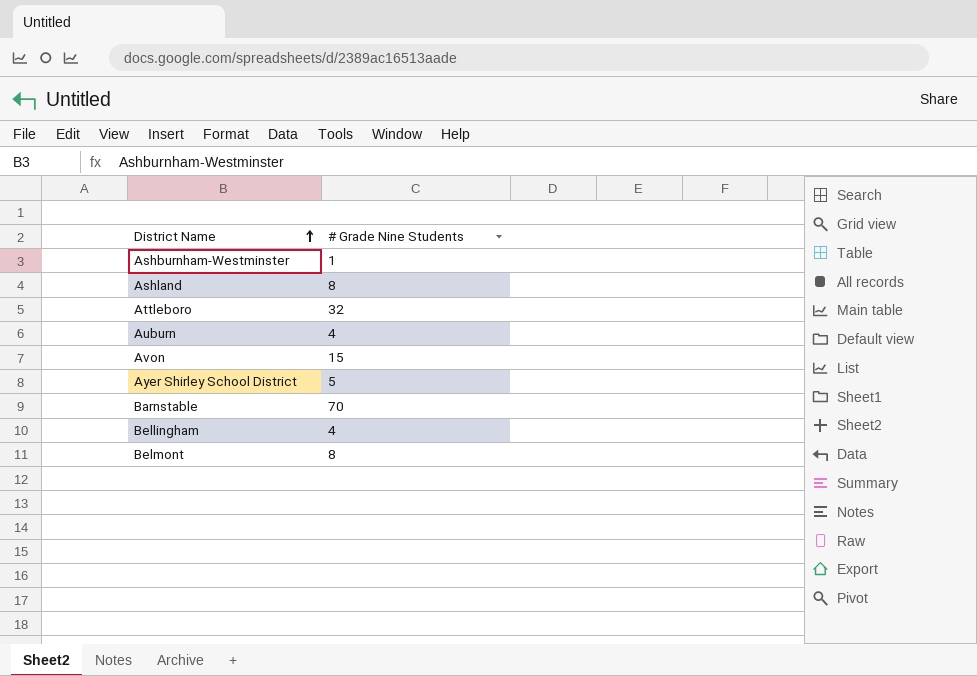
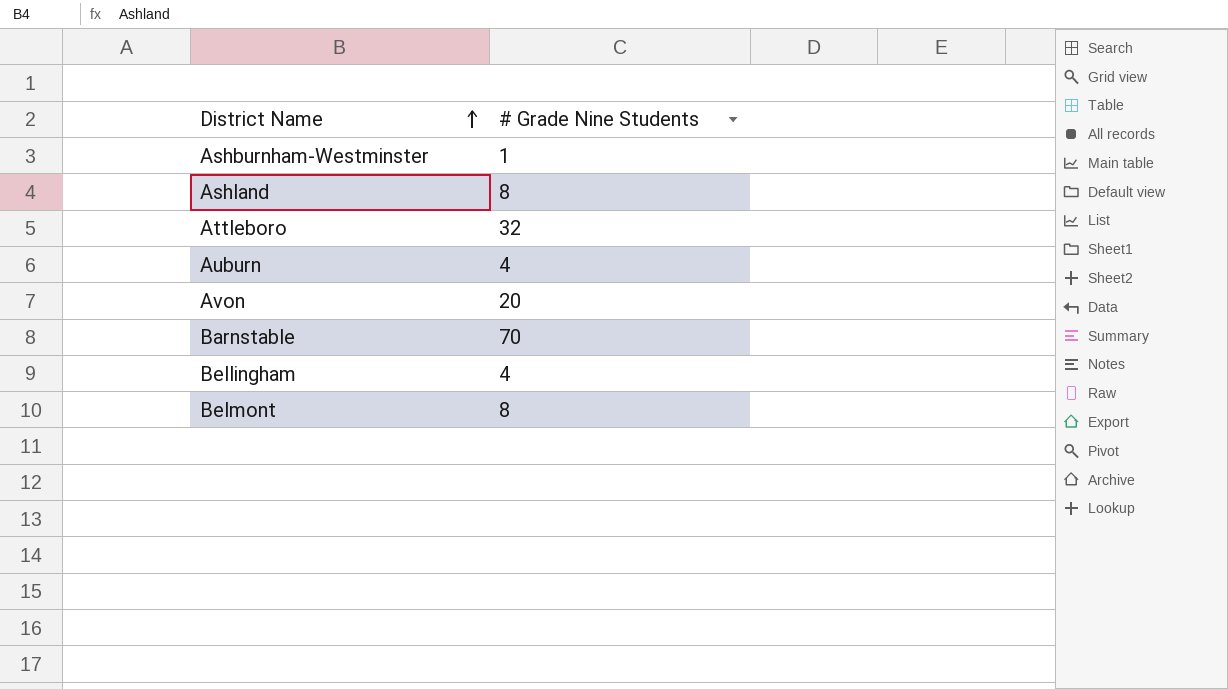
row Ayer Shirley School District: 5 -> none
Avon | # Grade Nine Students: 15 -> 20

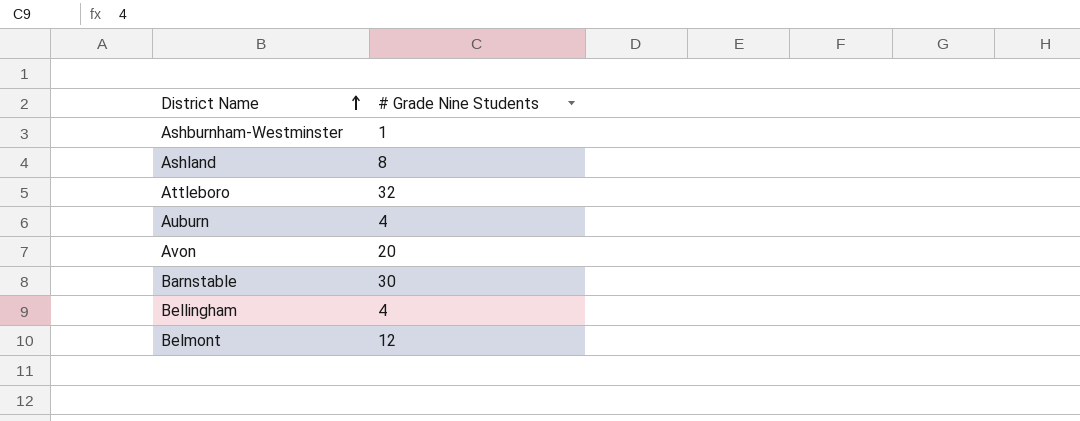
Barnstable | # Grade Nine Students: 70 -> 30
Belmont | # Grade Nine Students: 8 -> 12

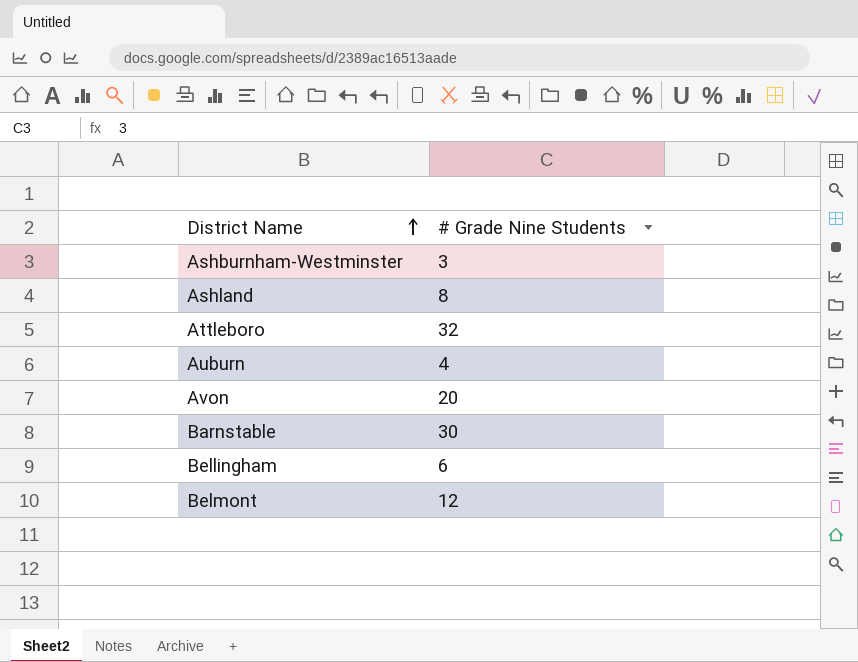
Ashburnham-Westminster | # Grade Nine Students: 1 -> 3
Bellingham | # Grade Nine Students: 4 -> 6

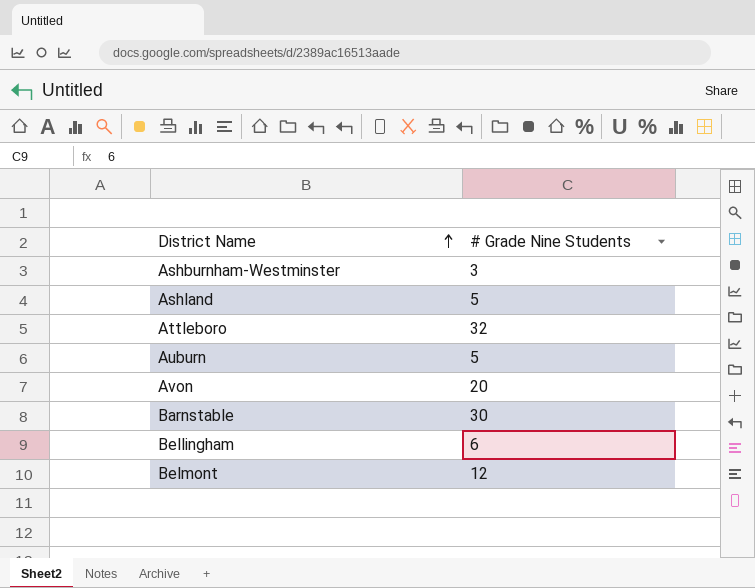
Ashland | # Grade Nine Students: 8 -> 5
Auburn | # Grade Nine Students: 4 -> 5

